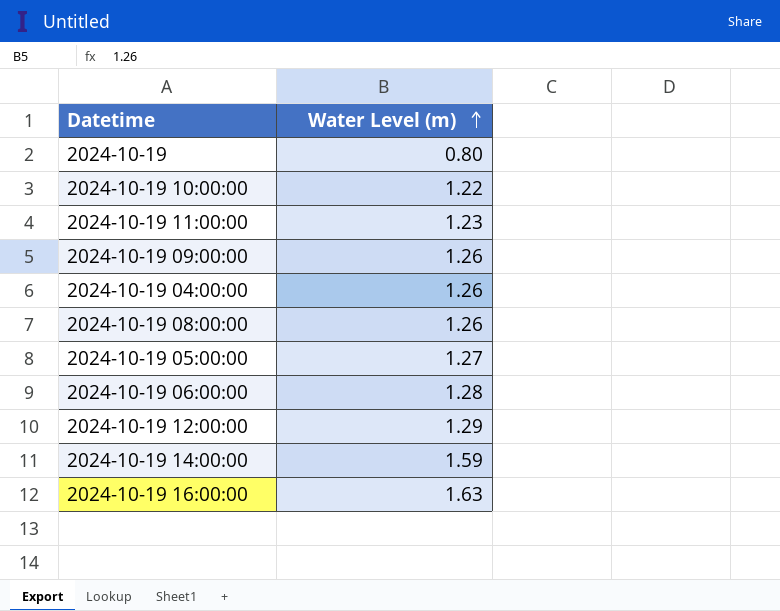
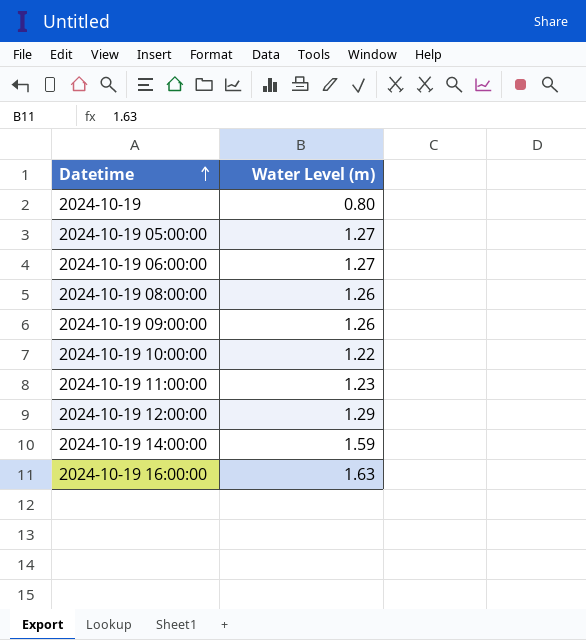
row order: Water Level (m) ascending -> Datetime ascending
row 2024-10-19 04:00:00: 1.26 -> none
2024-10-19 06:00:00 | Water Level (m): 1.28 -> 1.27

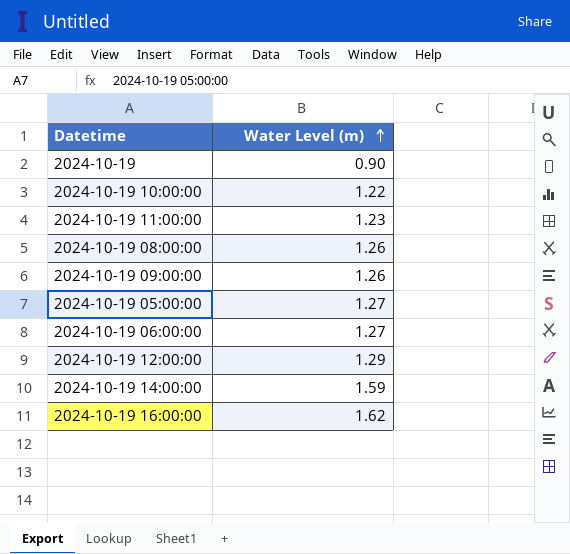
row order: Datetime ascending -> Water Level (m) ascending
2024-10-19 | Water Level (m): 0.80 -> 0.90
2024-10-19 16:00:00 | Water Level (m): 1.63 -> 1.62

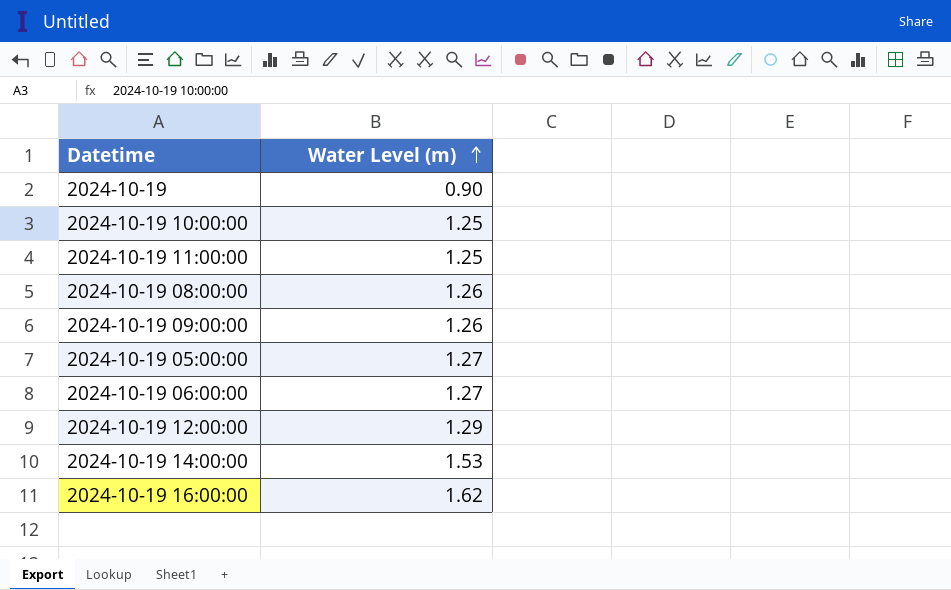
2024-10-19 10:00:00 | Water Level (m): 1.22 -> 1.25
2024-10-19 11:00:00 | Water Level (m): 1.23 -> 1.25
2024-10-19 14:00:00 | Water Level (m): 1.59 -> 1.53

